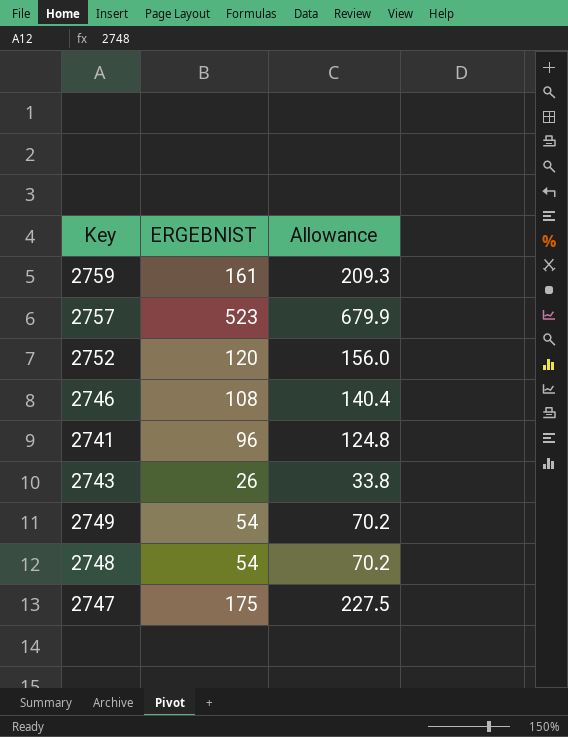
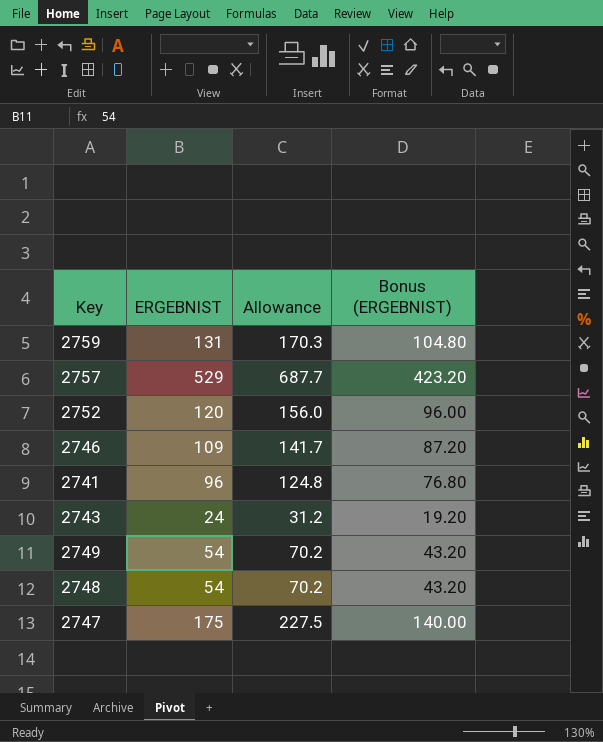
column Bonus (ERGEBNIST) | formula: none -> [ERGEBNIST] * 0.8
2759 | ERGEBNIST: 161 -> 131
2759 | Allowance: 209.3 -> 170.3
2757 | ERGEBNIST: 523 -> 529
2757 | Allowance: 679.9 -> 687.7
2746 | ERGEBNIST: 108 -> 109
2746 | Allowance: 140.4 -> 141.7
2743 | ERGEBNIST: 26 -> 24
2743 | Allowance: 33.8 -> 31.2

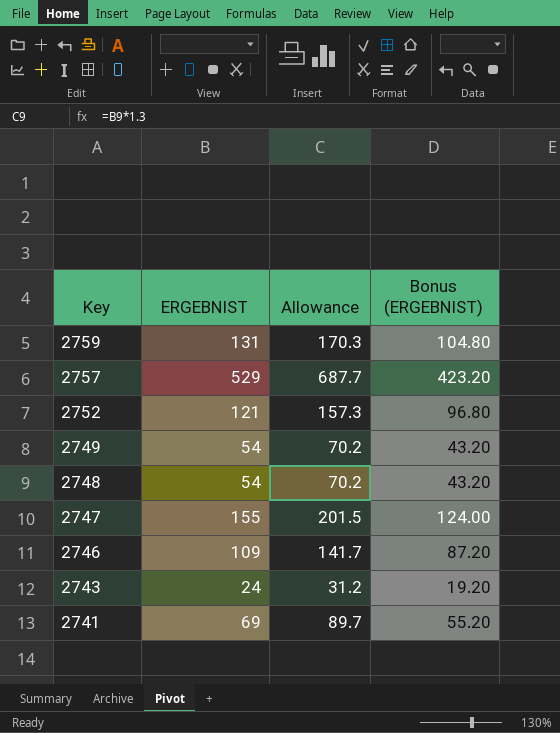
row order: none -> Key descending
2752 | ERGEBNIST: 120 -> 121
2752 | Allowance: 156.0 -> 157.3
2752 | Bonus (ERGEBNIST): 96.00 -> 96.80
2747 | ERGEBNIST: 175 -> 155
2747 | Allowance: 227.5 -> 201.5
2747 | Bonus (ERGEBNIST): 140.00 -> 124.00
2741 | ERGEBNIST: 96 -> 69
2741 | Allowance: 124.8 -> 89.7
2741 | Bonus (ERGEBNIST): 76.80 -> 55.20

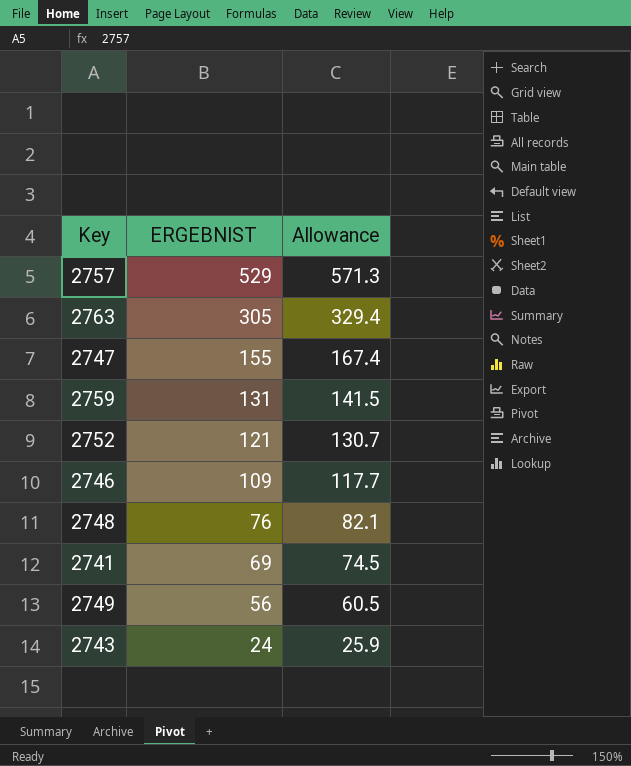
row order: Key descending -> ERGEBNIST descending
column Bonus (ERGEBNIST) | formula: [ERGEBNIST] * 0.8 -> none
column Allowance | formula: [ERGEBNIST] * 1.3 -> [ERGEBNIST] * 1.08
row 2763: none -> 305 | 329.4
2748 | ERGEBNIST: 54 -> 76
2749 | ERGEBNIST: 54 -> 56

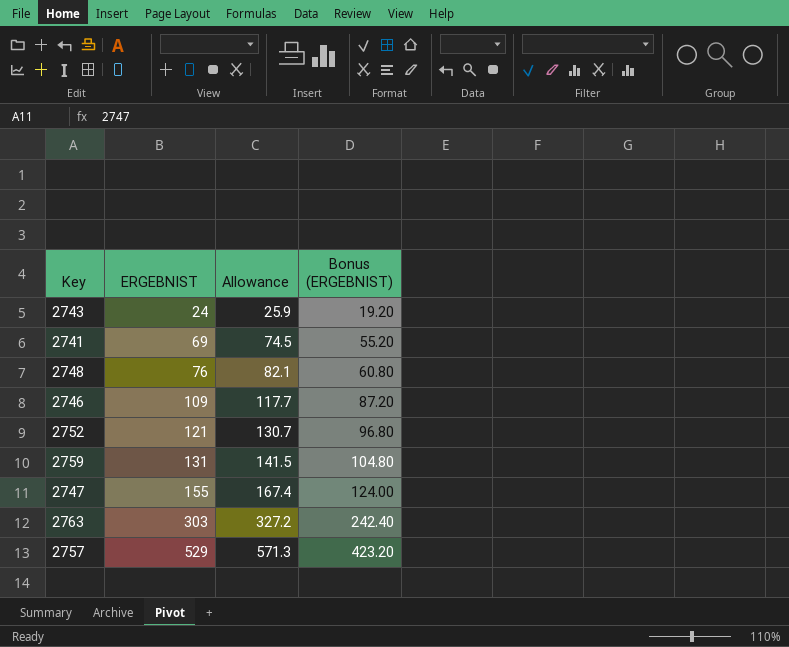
row order: ERGEBNIST descending -> ERGEBNIST ascending
column Bonus (ERGEBNIST) | formula: none -> [ERGEBNIST] * 0.8
row 2749: 56 | 60.5 -> none
2763 | ERGEBNIST: 305 -> 303
2763 | Allowance: 329.4 -> 327.2

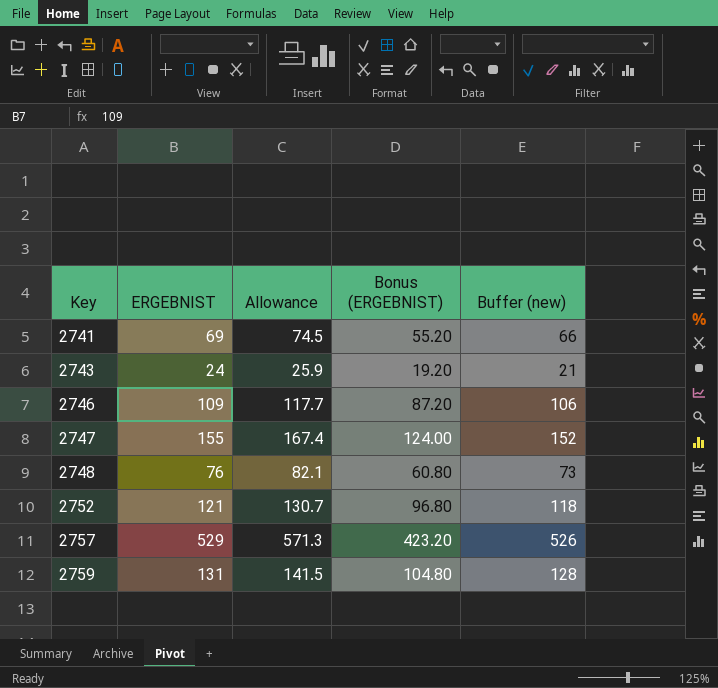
row order: ERGEBNIST ascending -> Key ascending
column Buffer (new) | formula: none -> [ERGEBNIST] - 3
row 2763: 303 | 327.2 | 242.40 -> none

